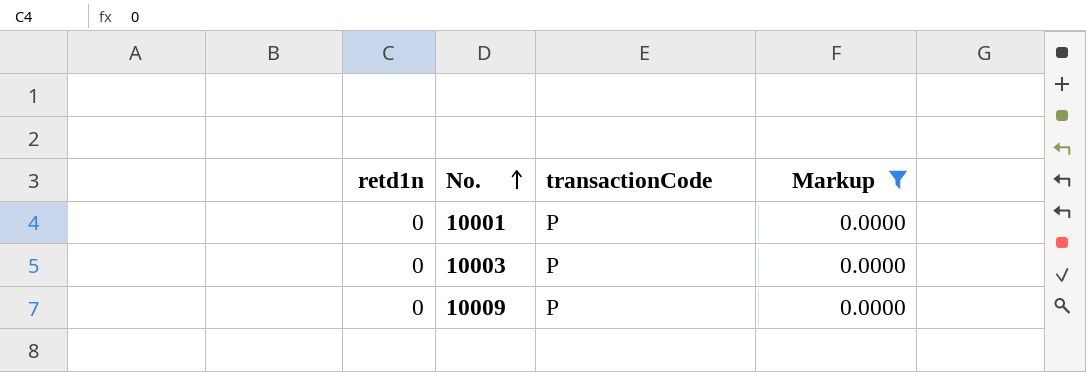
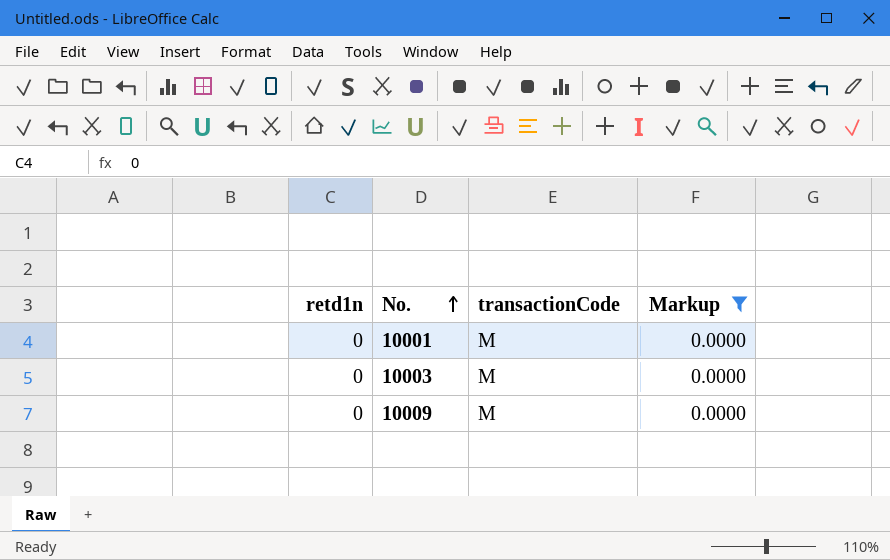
10001 | transactionCode: P -> M
10003 | transactionCode: P -> M
10009 | transactionCode: P -> M

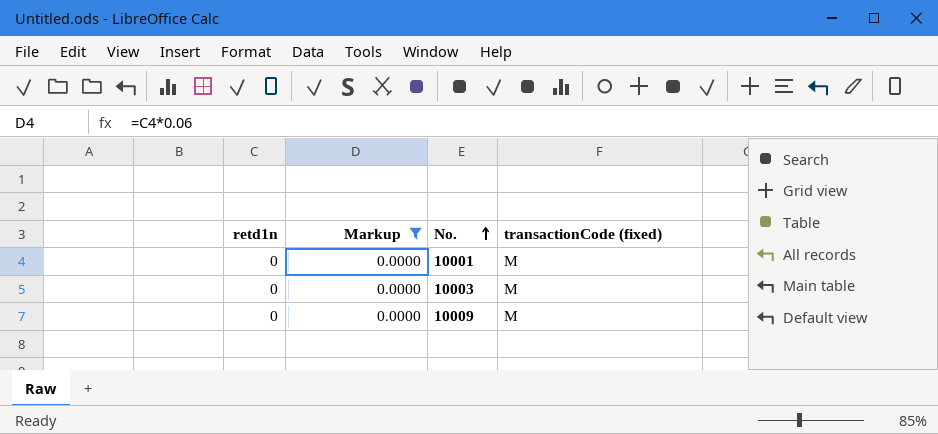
column Markup | position: 4 -> 2
column name: transactionCode -> transactionCode (fixed)

